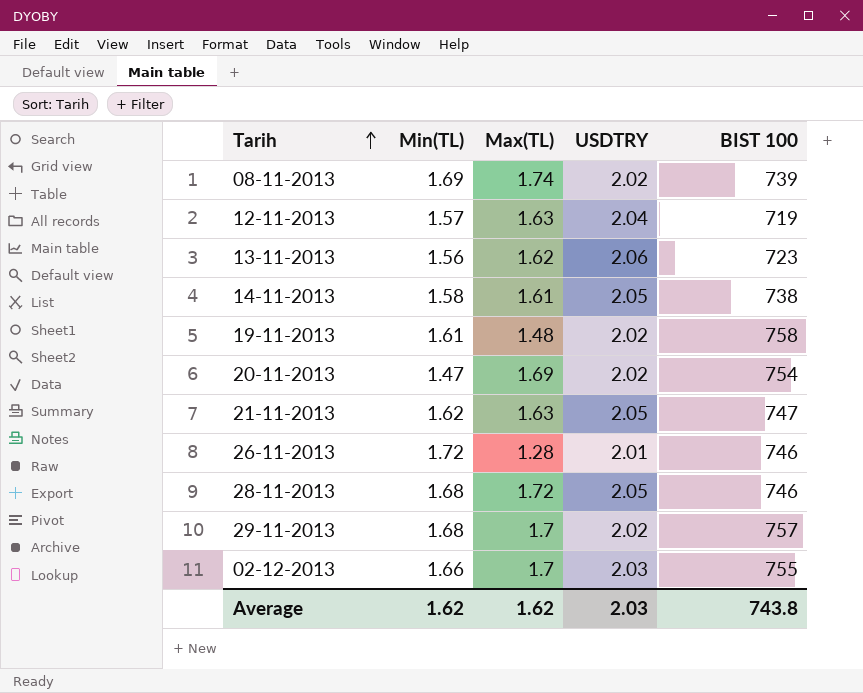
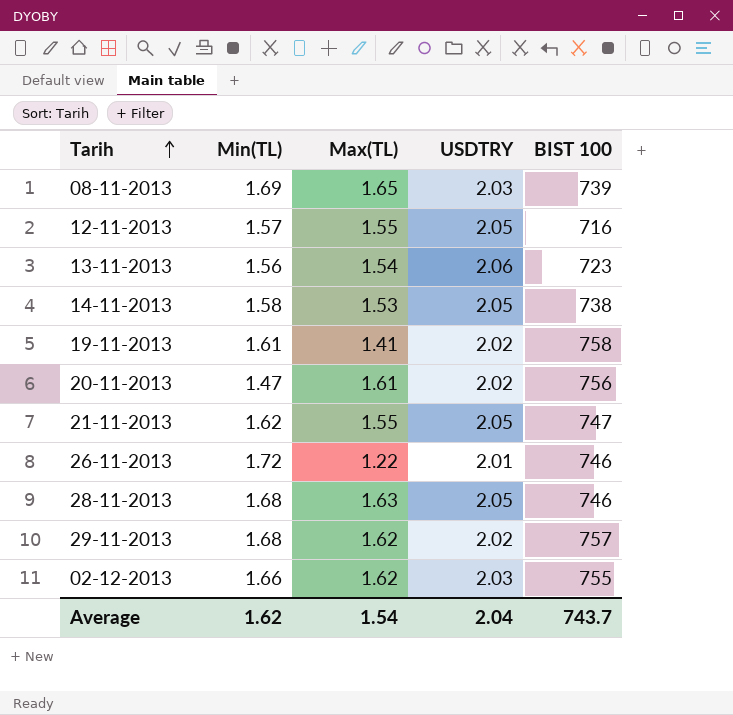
08-11-2013 | Max(TL): 1.74 -> 1.65
08-11-2013 | USDTRY: 2.02 -> 2.03
12-11-2013 | Max(TL): 1.63 -> 1.55
12-11-2013 | USDTRY: 2.04 -> 2.05
12-11-2013 | BIST 100: 719 -> 716
13-11-2013 | Max(TL): 1.62 -> 1.54
14-11-2013 | Max(TL): 1.61 -> 1.53
19-11-2013 | Max(TL): 1.48 -> 1.41
20-11-2013 | Max(TL): 1.69 -> 1.61
20-11-2013 | BIST 100: 754 -> 756
21-11-2013 | Max(TL): 1.63 -> 1.55
26-11-2013 | Max(TL): 1.28 -> 1.22
28-11-2013 | Max(TL): 1.72 -> 1.63
29-11-2013 | Max(TL): 1.7 -> 1.62
02-12-2013 | Max(TL): 1.7 -> 1.62
Average | Max(TL): 1.62 -> 1.54
Average | USDTRY: 2.03 -> 2.04
Average | BIST 100: 743.8 -> 743.7

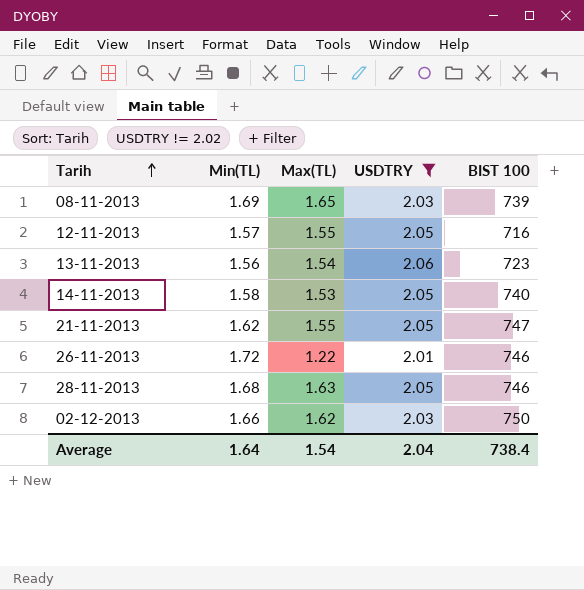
filter: none -> USDTRY != 2.02
14-11-2013 | BIST 100: 738 -> 740
02-12-2013 | BIST 100: 755 -> 750
Average | Min(TL): 1.62 -> 1.64
Average | BIST 100: 743.7 -> 738.4

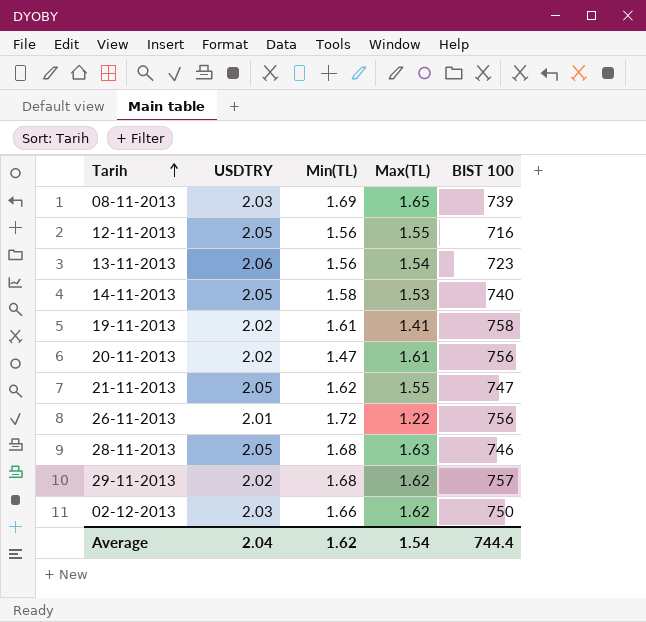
filter: USDTRY != 2.02 -> none
column USDTRY | position: 4 -> 2
12-11-2013 | Min(TL): 1.57 -> 1.56
26-11-2013 | BIST 100: 746 -> 756
Average | Min(TL): 1.64 -> 1.62
Average | BIST 100: 738.4 -> 744.4

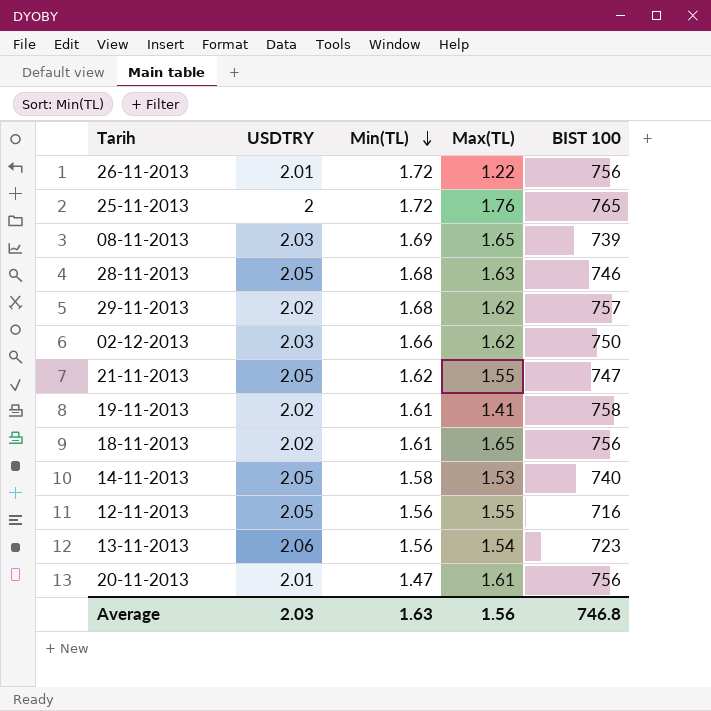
row order: Tarih ascending -> Min(TL) descending
row 25-11-2013: none -> 2 | 1.72 | 1.76 | 765
row 18-11-2013: none -> 2.02 | 1.61 | 1.65 | 756
20-11-2013 | USDTRY: 2.02 -> 2.01
Average | USDTRY: 2.04 -> 2.03
Average | Min(TL): 1.62 -> 1.63
Average | Max(TL): 1.54 -> 1.56
Average | BIST 100: 744.4 -> 746.8

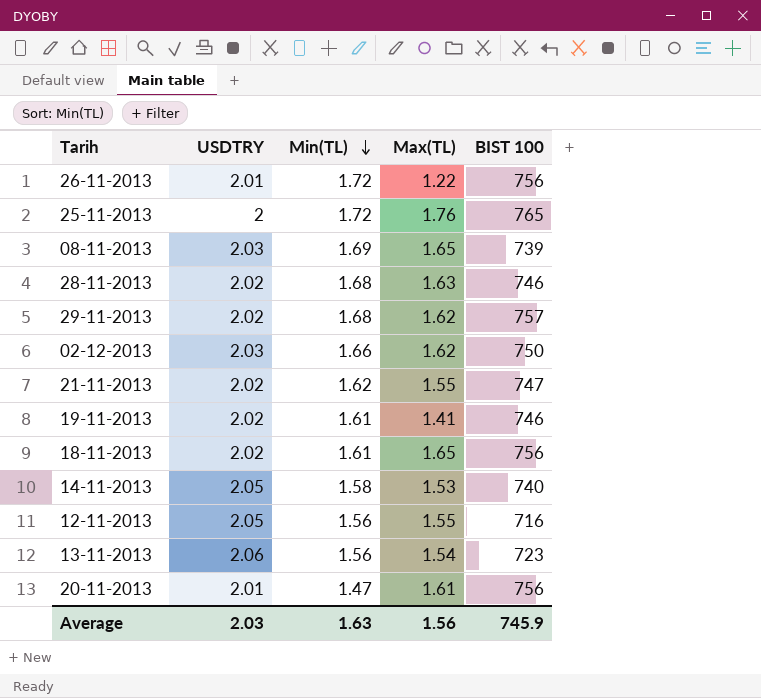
28-11-2013 | USDTRY: 2.05 -> 2.02
21-11-2013 | USDTRY: 2.05 -> 2.02
19-11-2013 | BIST 100: 758 -> 746
Average | BIST 100: 746.8 -> 745.9

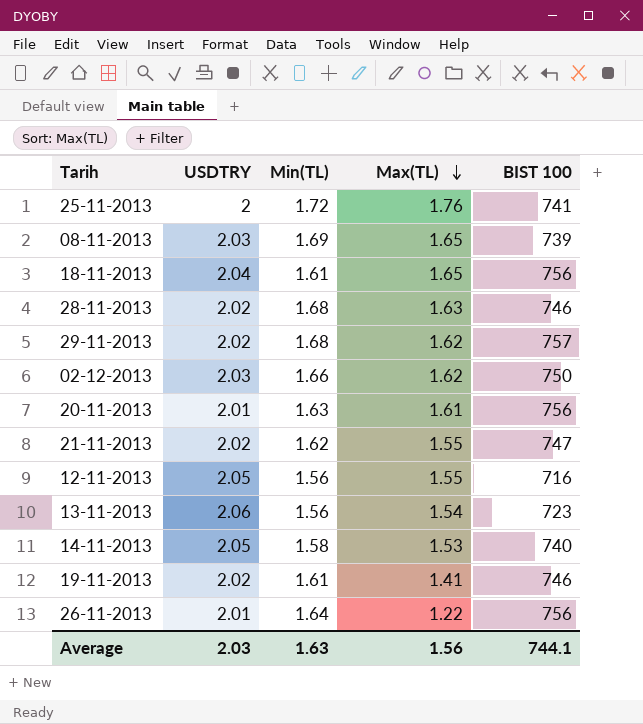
row order: Min(TL) descending -> Max(TL) descending
25-11-2013 | BIST 100: 765 -> 741
18-11-2013 | USDTRY: 2.02 -> 2.04
20-11-2013 | Min(TL): 1.47 -> 1.63
26-11-2013 | Min(TL): 1.72 -> 1.64
Average | BIST 100: 745.9 -> 744.1

